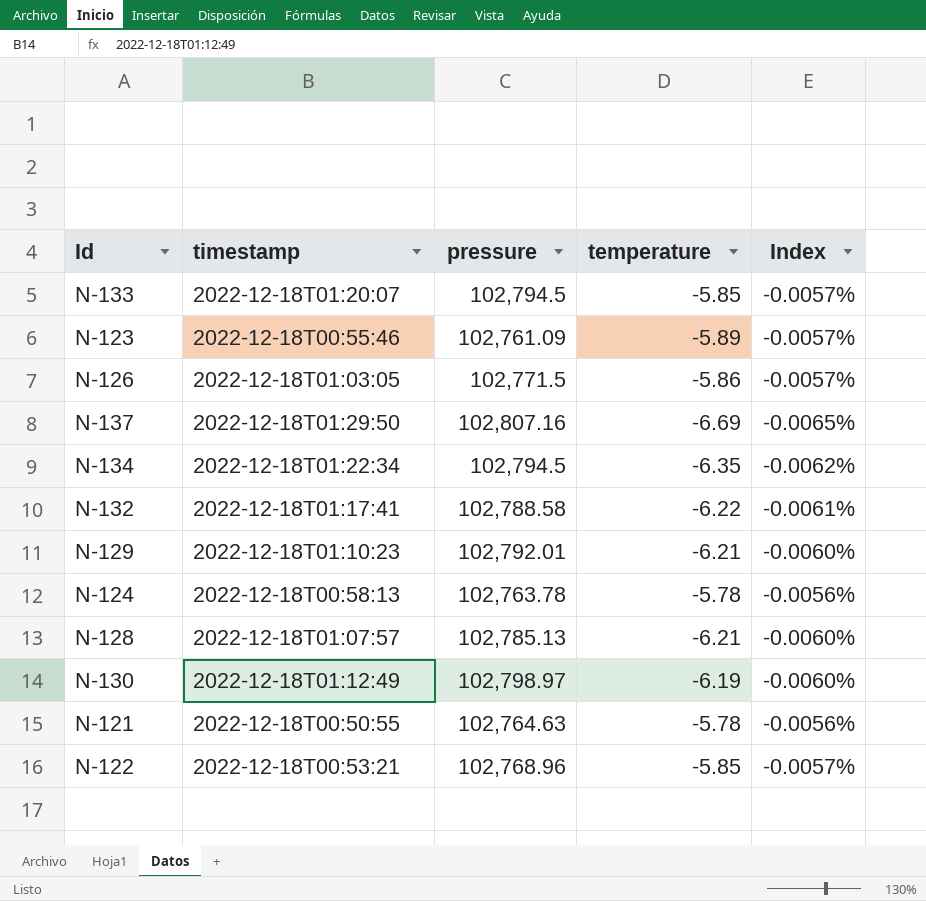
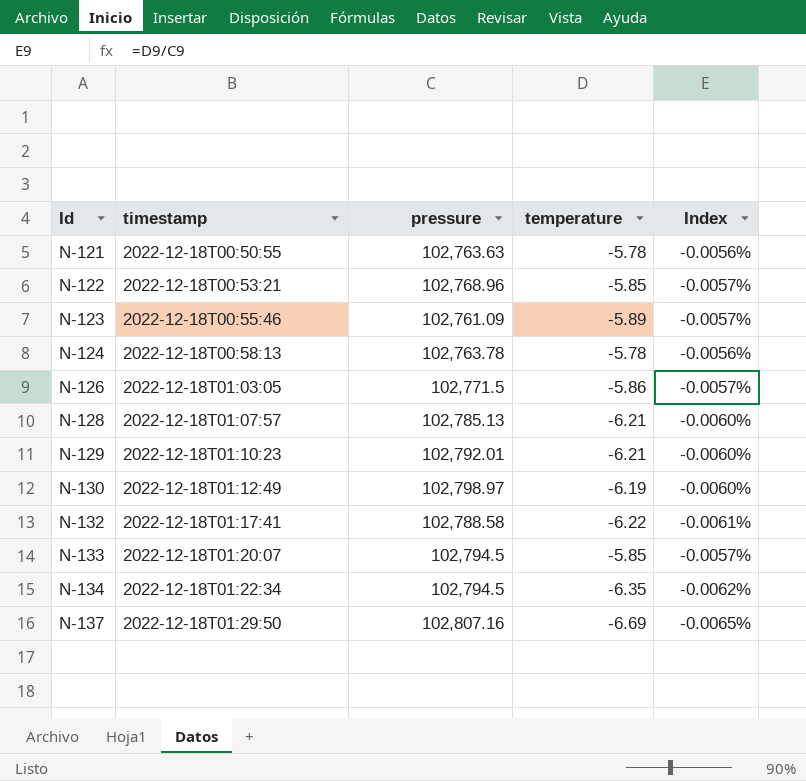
row order: none -> Id ascending
N-121 | pressure: 102,764.63 -> 102,763.63

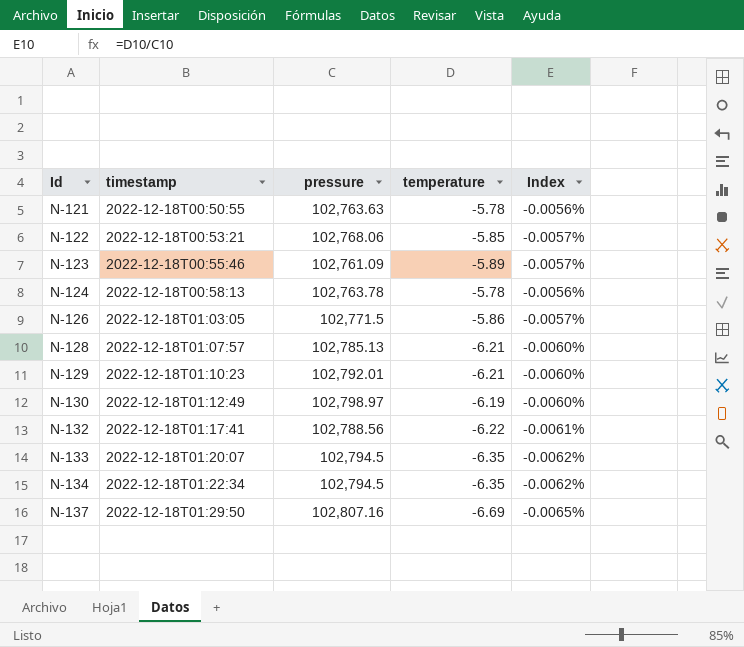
N-122 | pressure: 102,768.96 -> 102,768.06
N-132 | pressure: 102,788.58 -> 102,788.56
N-133 | temperature: -5.85 -> -6.35
N-133 | Index: -0.0057% -> -0.0062%

